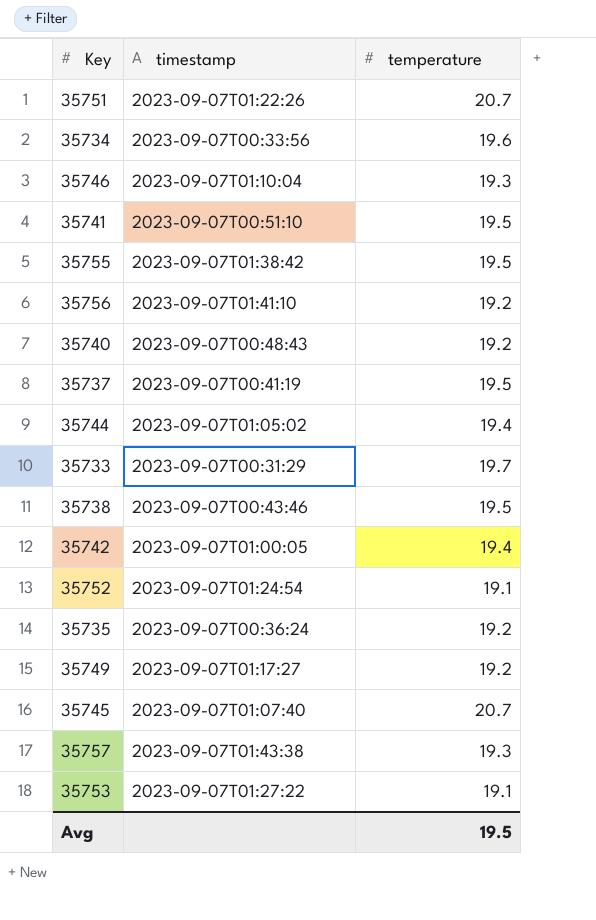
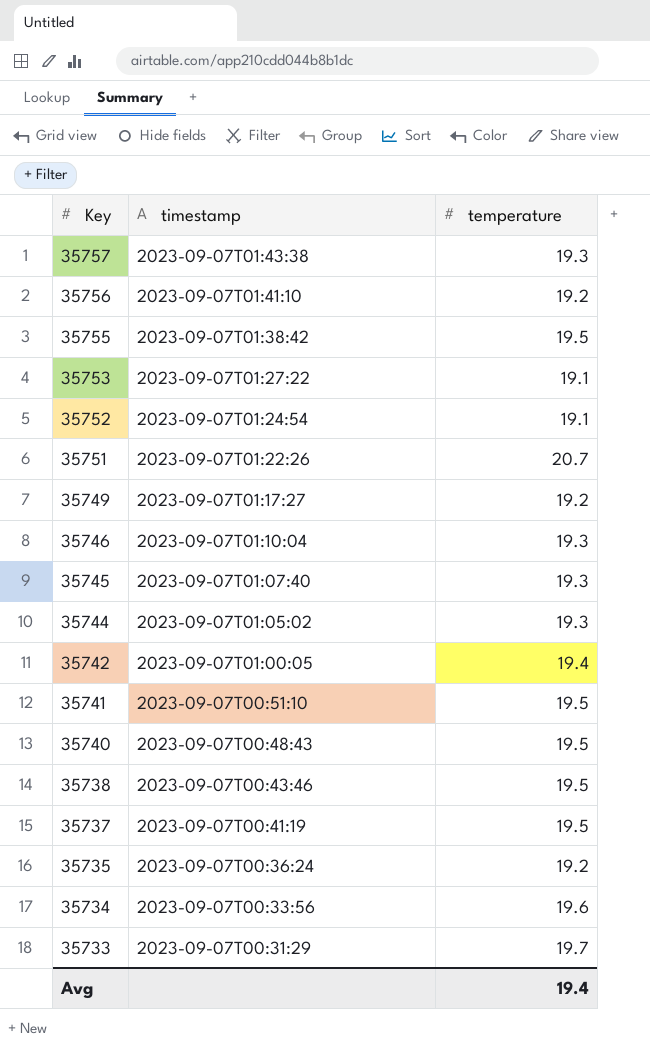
row order: none -> Key descending
35745 | temperature: 20.7 -> 19.3
35744 | temperature: 19.4 -> 19.3
35740 | temperature: 19.2 -> 19.5
Avg | temperature: 19.5 -> 19.4

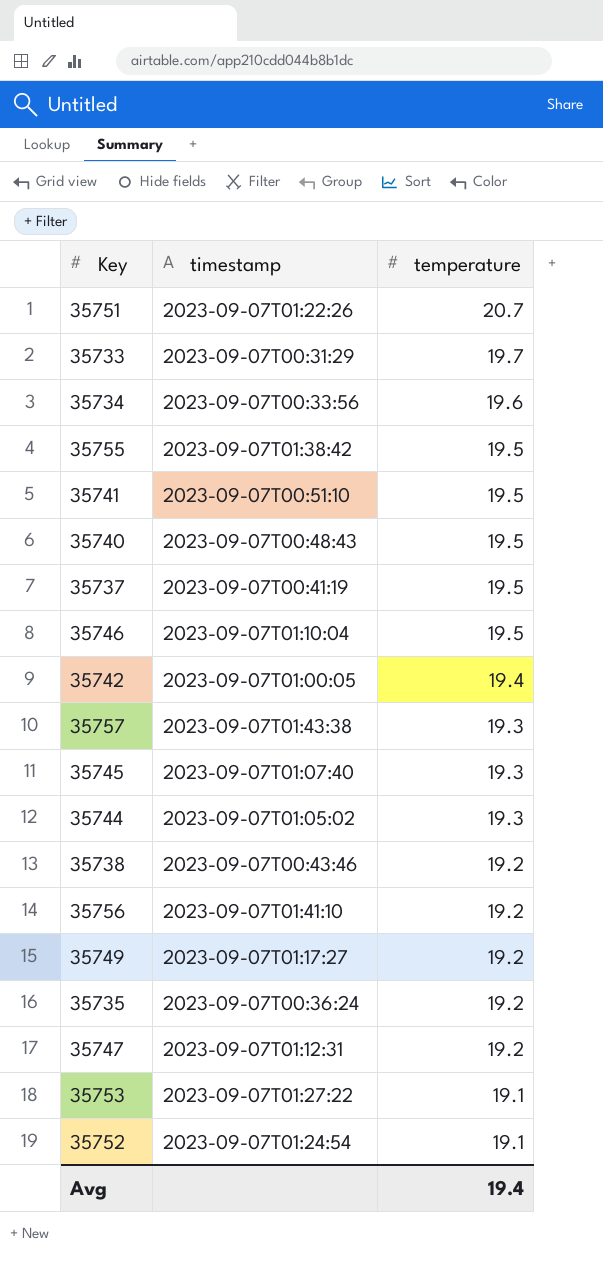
row order: Key descending -> temperature descending
35746 | temperature: 19.3 -> 19.5
35738 | temperature: 19.5 -> 19.2
row 35747: none -> 2023-09-07T01:12:31 | 19.2

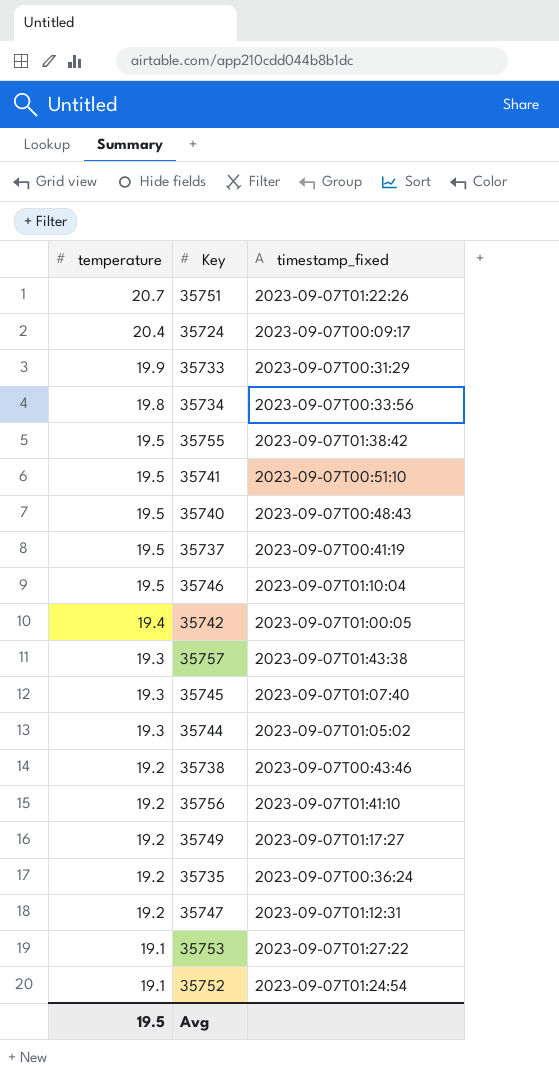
column temperature | position: 3 -> 1
column name: timestamp -> timestamp_fixed
row 35724: none -> 20.4 | 2023-09-07T00:09:17
35733 | temperature: 19.7 -> 19.9
35734 | temperature: 19.6 -> 19.8
Avg | temperature: 19.4 -> 19.5

